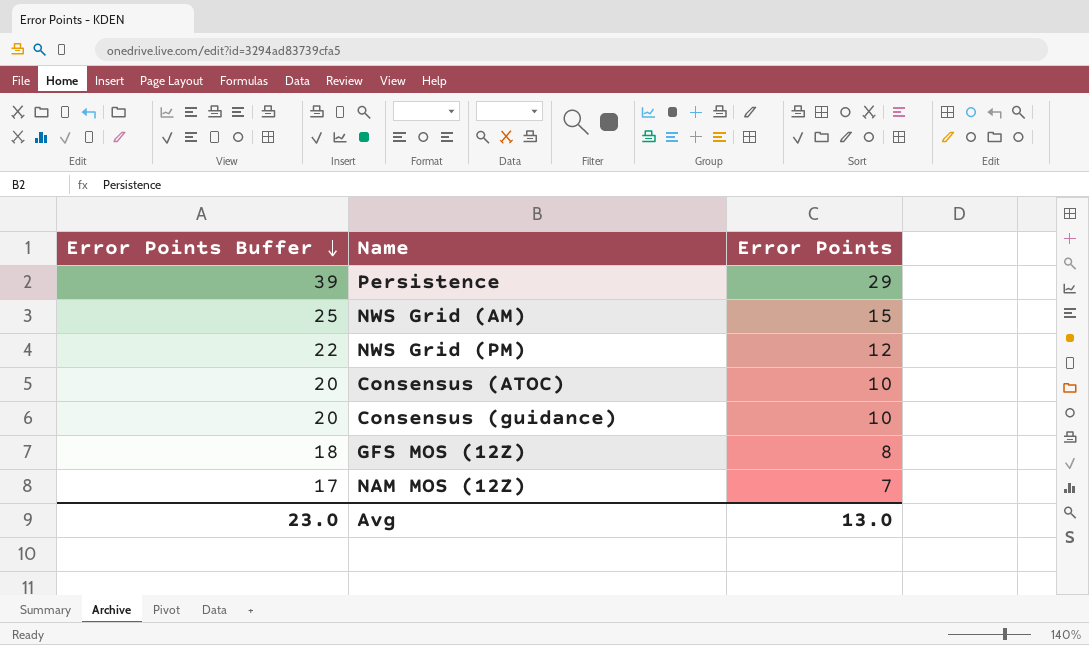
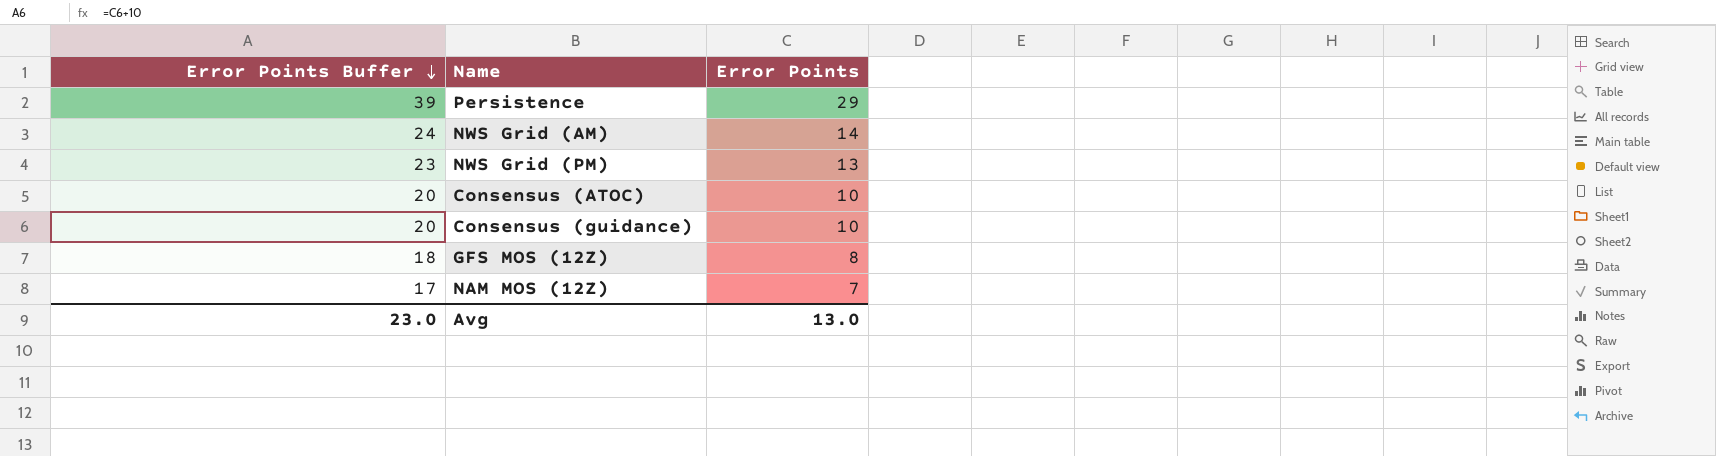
NWS Grid (AM) | Error Points Buffer: 25 -> 24
NWS Grid (AM) | Error Points: 15 -> 14
NWS Grid (PM) | Error Points Buffer: 22 -> 23
NWS Grid (PM) | Error Points: 12 -> 13

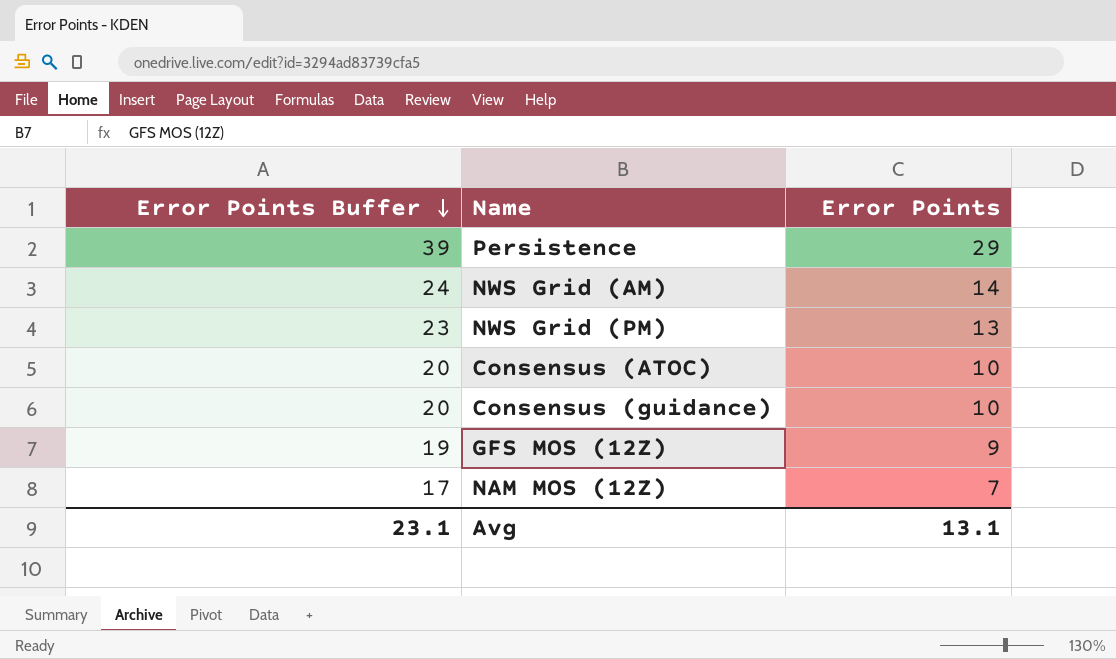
GFS MOS (12Z) | Error Points Buffer: 18 -> 19
GFS MOS (12Z) | Error Points: 8 -> 9
Avg | Error Points Buffer: 23.0 -> 23.1
Avg | Error Points: 13.0 -> 13.1

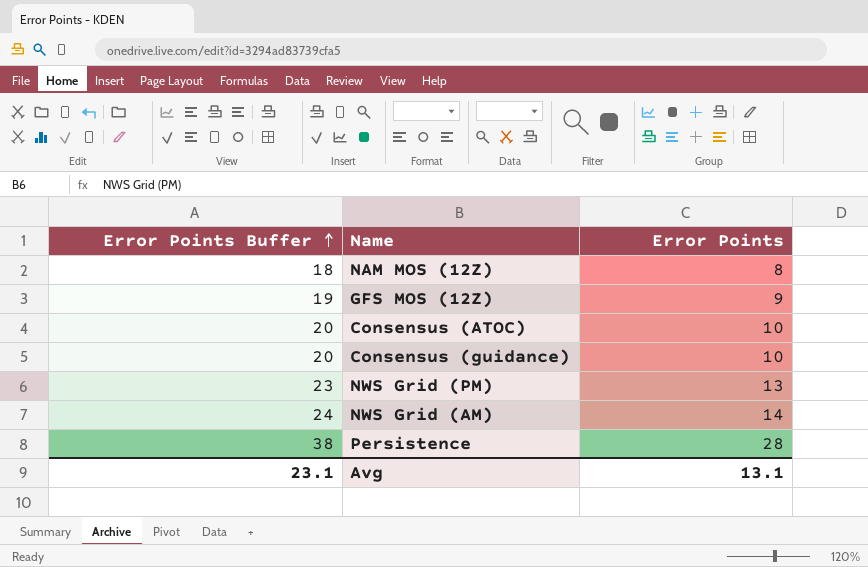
row order: Error Points Buffer descending -> Error Points Buffer ascending
NAM MOS (12Z) | Error Points Buffer: 17 -> 18
NAM MOS (12Z) | Error Points: 7 -> 8
Persistence | Error Points Buffer: 39 -> 38
Persistence | Error Points: 29 -> 28

